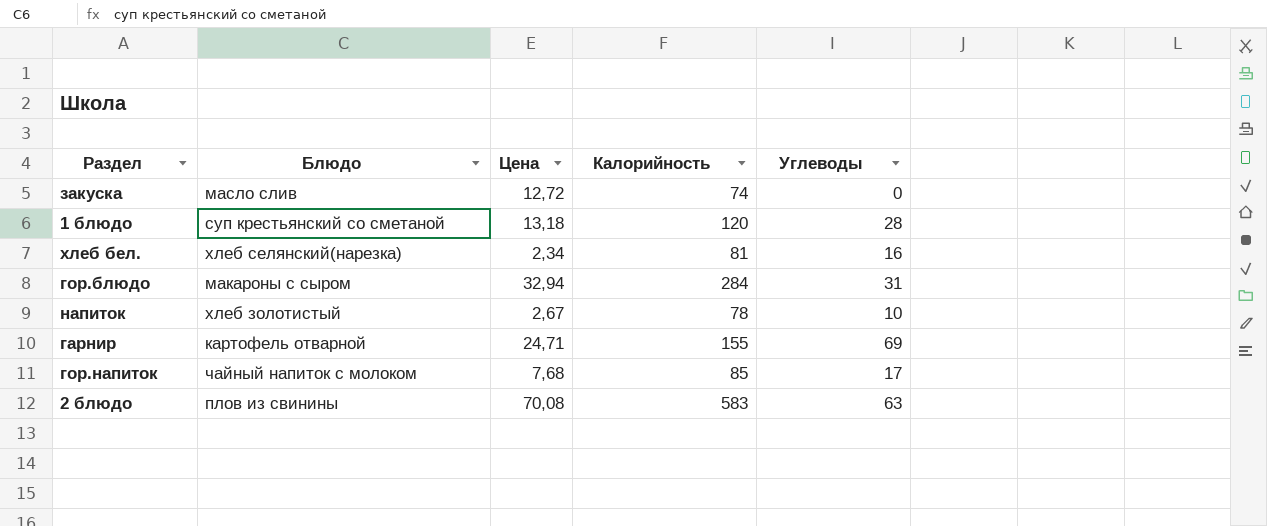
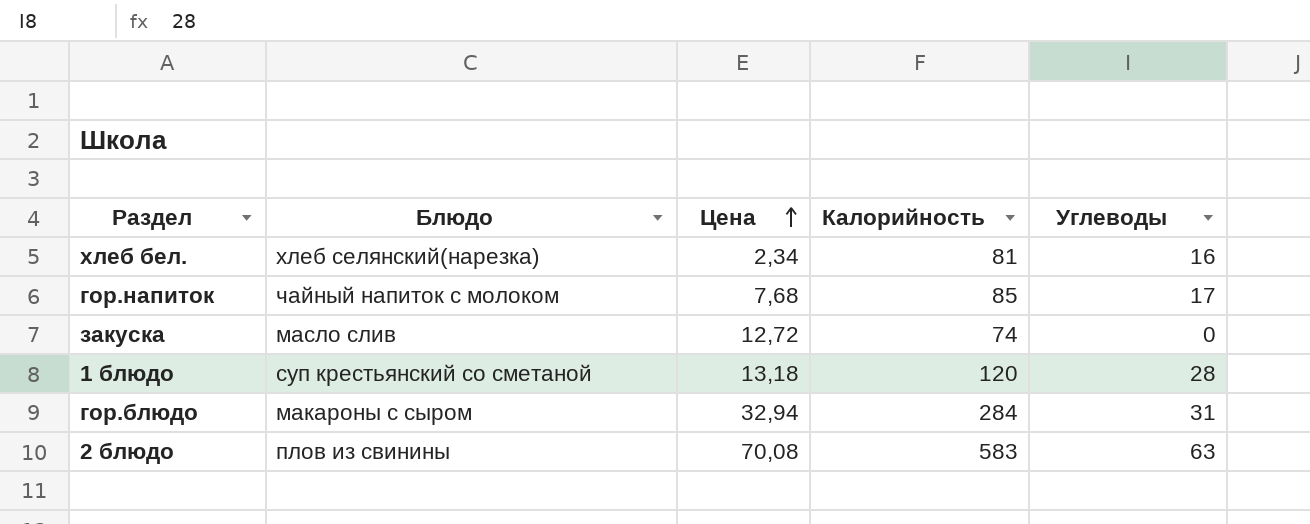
row order: none -> Цена ascending
row напиток: хлеб золотистый | 2,67 | 78 | 10 -> none
row гарнир: картофель отварной | 24,71 | 155 | 69 -> none

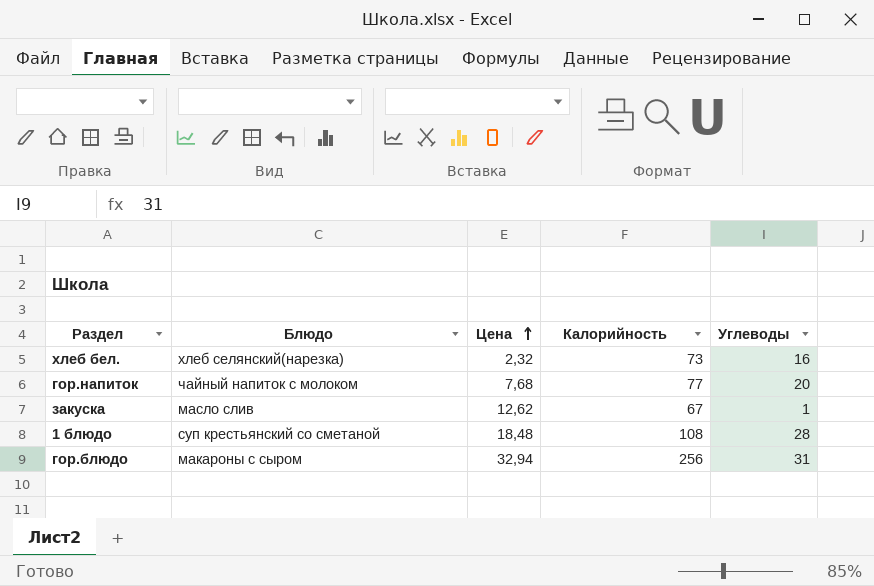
row 2 блюдо: плов из свинины | 70,08 | 583 | 63 -> none
хлеб бел. | Цена: 2,34 -> 2,32
хлеб бел. | Калорийность: 81 -> 73
гор.напиток | Калорийность: 85 -> 77
гор.напиток | Углеводы: 17 -> 20
закуска | Цена: 12,72 -> 12,62
закуска | Калорийность: 74 -> 67
закуска | Углеводы: 0 -> 1
1 блюдо | Цена: 13,18 -> 18,48
1 блюдо | Калорийность: 120 -> 108
гор.блюдо | Калорийность: 284 -> 256

